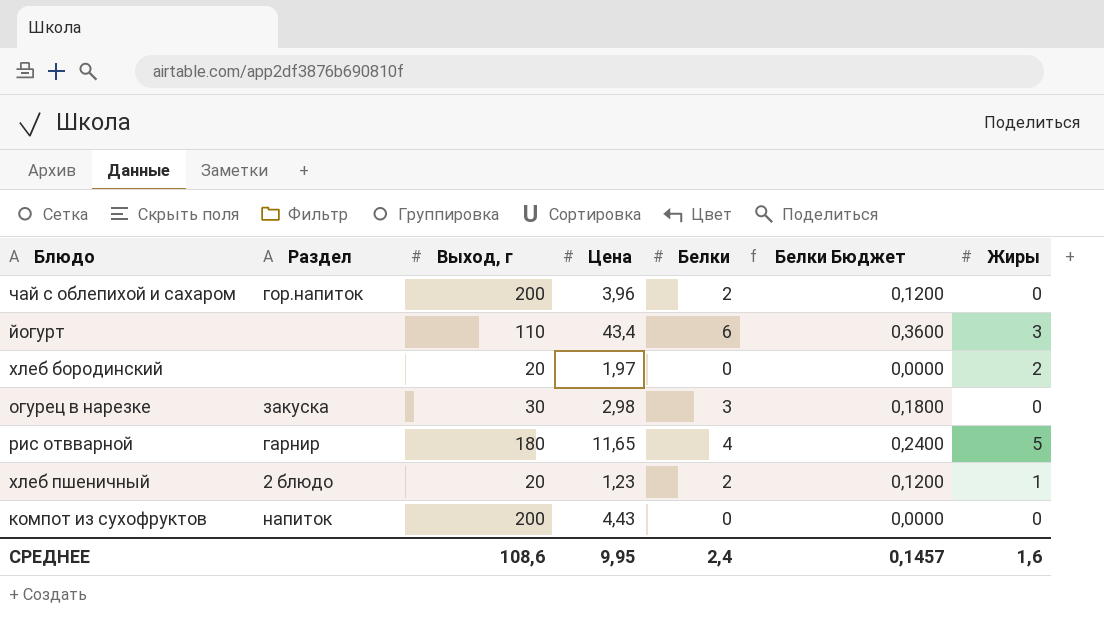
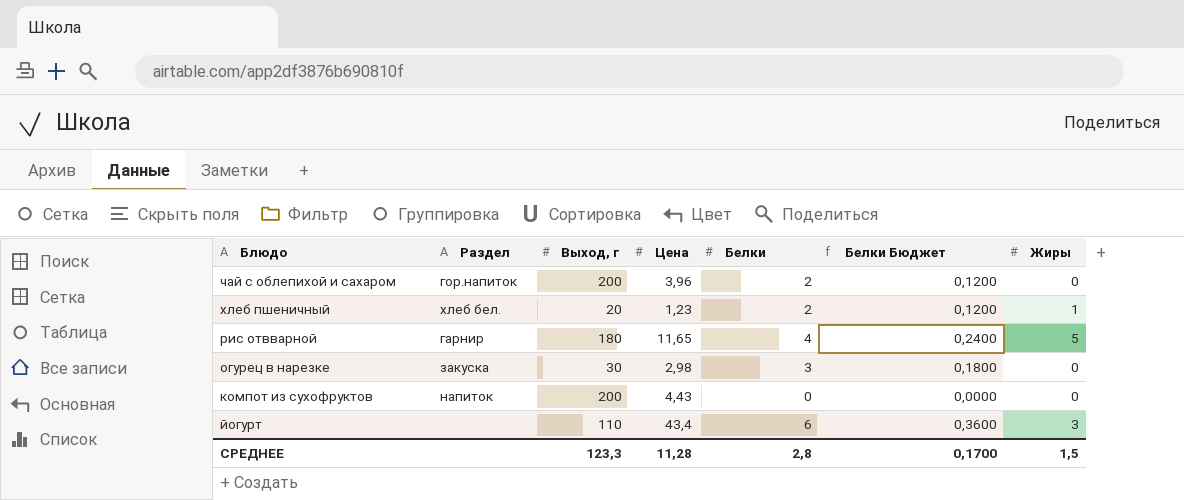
row order: none -> Блюдо descending
row хлеб бородинский: none | 20 | 1,97 | 0 | 0,0000 | 2 -> none
хлеб пшеничный | Раздел: 2 блюдо -> хлеб бел.
СРЕДНЕЕ | Выход, г: 108,6 -> 123,3
СРЕДНЕЕ | Цена: 9,95 -> 11,28
СРЕДНЕЕ | Белки: 2,4 -> 2,8
СРЕДНЕЕ | Белки Бюджет: 0,1457 -> 0,1700
СРЕДНЕЕ | Жиры: 1,6 -> 1,5

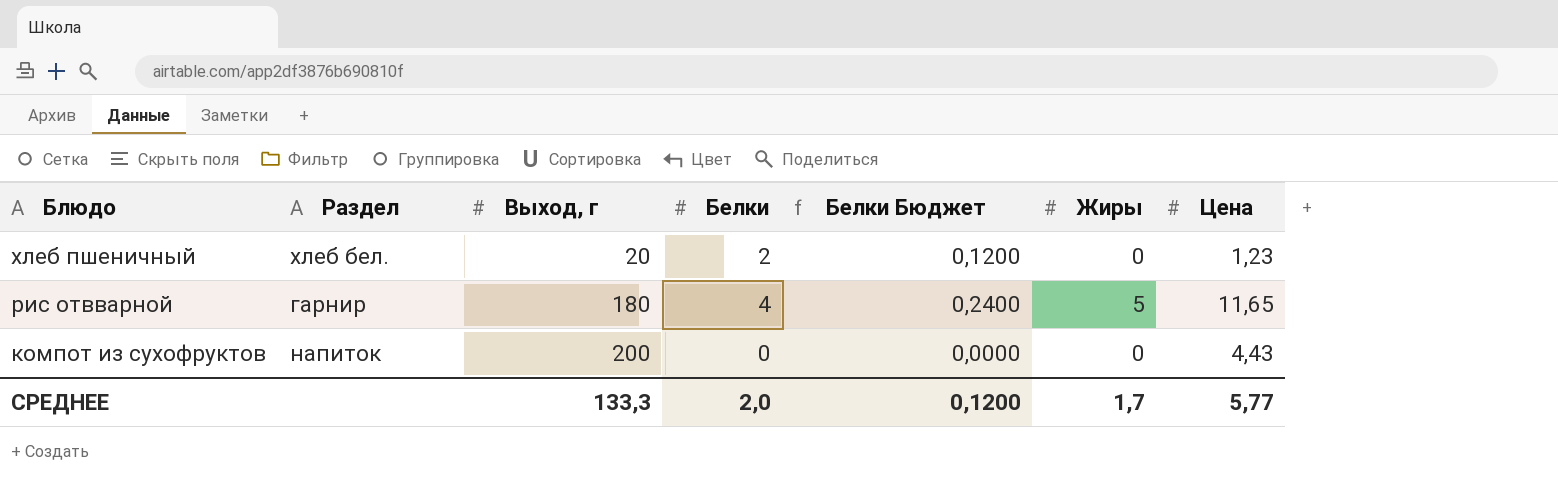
column Цена | position: 4 -> 7
row чай с облепихой и сахаром: гор.напиток | 200 | 3,96 | 2 | 0,1200 | 0 -> none
row огурец в нарезке: закуска | 30 | 2,98 | 3 | 0,1800 | 0 -> none
row йогурт: none | 110 | 43,4 | 6 | 0,3600 | 3 -> none
хлеб пшеничный | Жиры: 1 -> 0
СРЕДНЕЕ | Выход, г: 123,3 -> 133,3
СРЕДНЕЕ | Белки: 2,8 -> 2,0
СРЕДНЕЕ | Белки Бюджет: 0,1700 -> 0,1200
СРЕДНЕЕ | Жиры: 1,5 -> 1,7
СРЕДНЕЕ | Цена: 11,28 -> 5,77

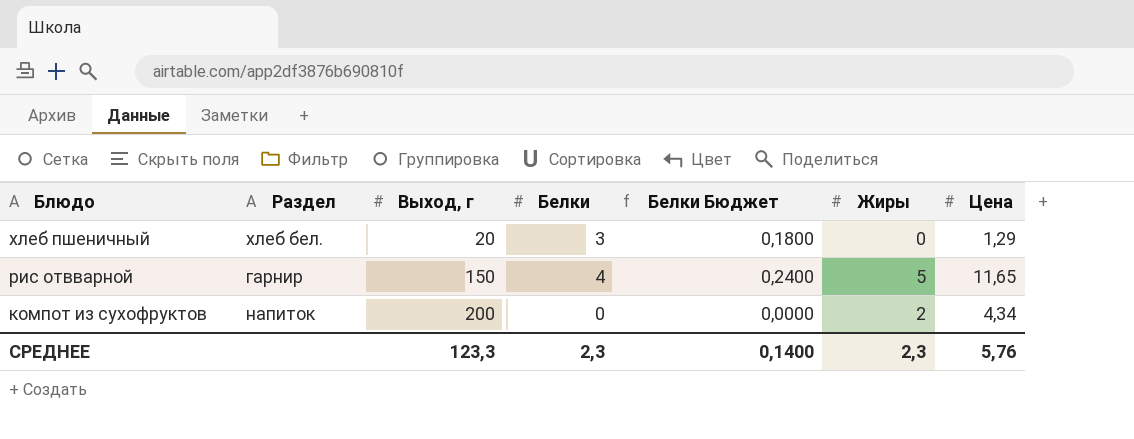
хлеб пшеничный | Белки: 2 -> 3
хлеб пшеничный | Белки Бюджет: 0,1200 -> 0,1800
хлеб пшеничный | Цена: 1,23 -> 1,29
рис отвварной | Выход, г: 180 -> 150
компот из сухофруктов | Жиры: 0 -> 2
компот из сухофруктов | Цена: 4,43 -> 4,34
СРЕДНЕЕ | Выход, г: 133,3 -> 123,3
СРЕДНЕЕ | Белки: 2,0 -> 2,3
СРЕДНЕЕ | Белки Бюджет: 0,1200 -> 0,1400
СРЕДНЕЕ | Жиры: 1,7 -> 2,3
СРЕДНЕЕ | Цена: 5,77 -> 5,76

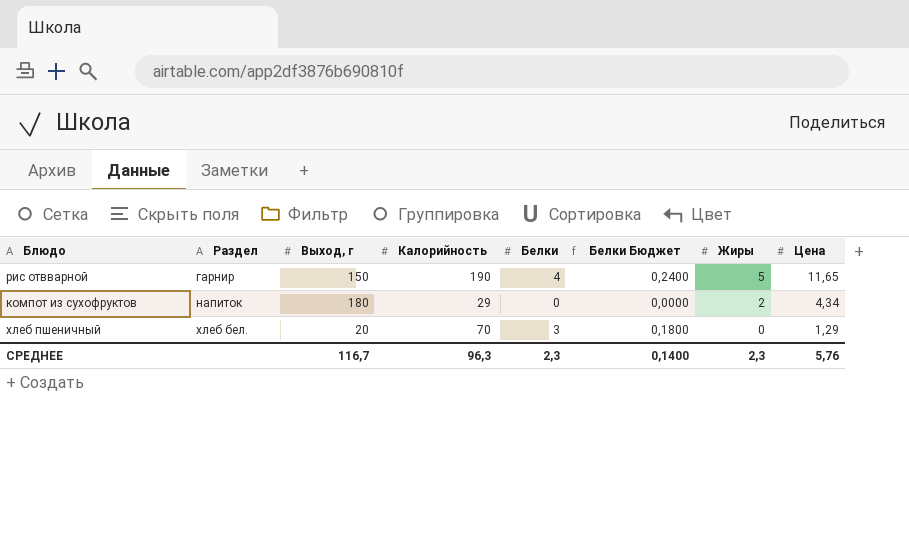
row order: Блюдо descending -> Раздел ascending
column Калорийность | position: none -> 4
компот из сухофруктов | Выход, г: 200 -> 180
СРЕДНЕЕ | Выход, г: 123,3 -> 116,7

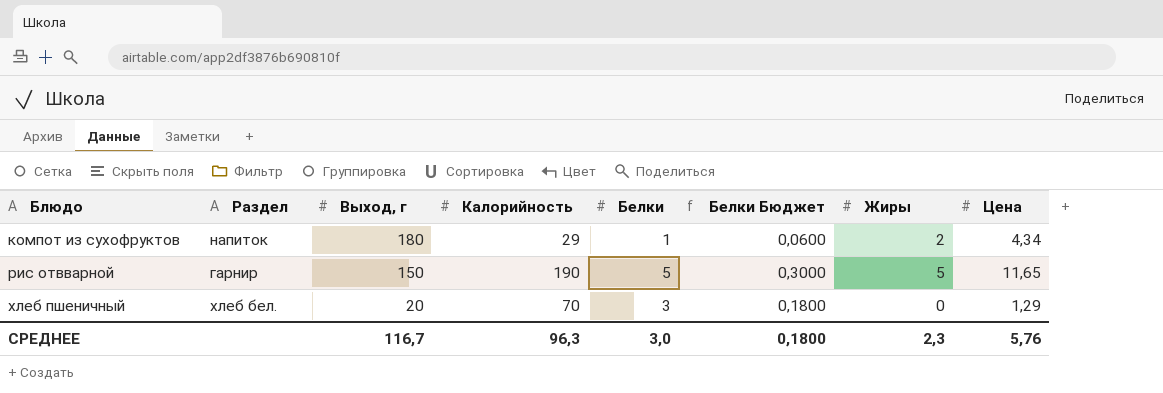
row order: Раздел ascending -> Блюдо ascending
компот из сухофруктов | Белки: 0 -> 1
компот из сухофруктов | Белки Бюджет: 0,0000 -> 0,0600
рис отвварной | Белки: 4 -> 5
рис отвварной | Белки Бюджет: 0,2400 -> 0,3000
СРЕДНЕЕ | Белки: 2,3 -> 3,0
СРЕДНЕЕ | Белки Бюджет: 0,1400 -> 0,1800

